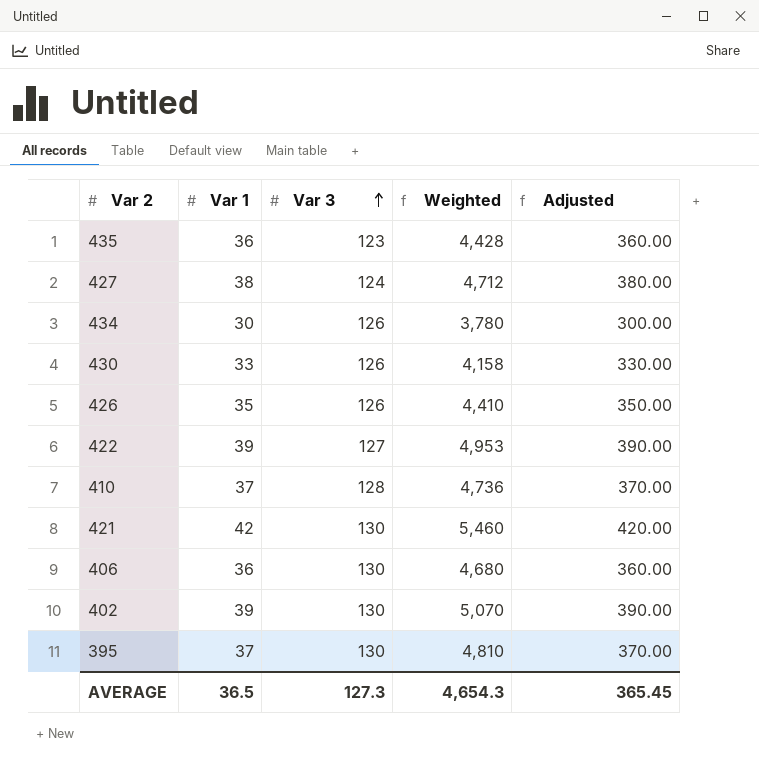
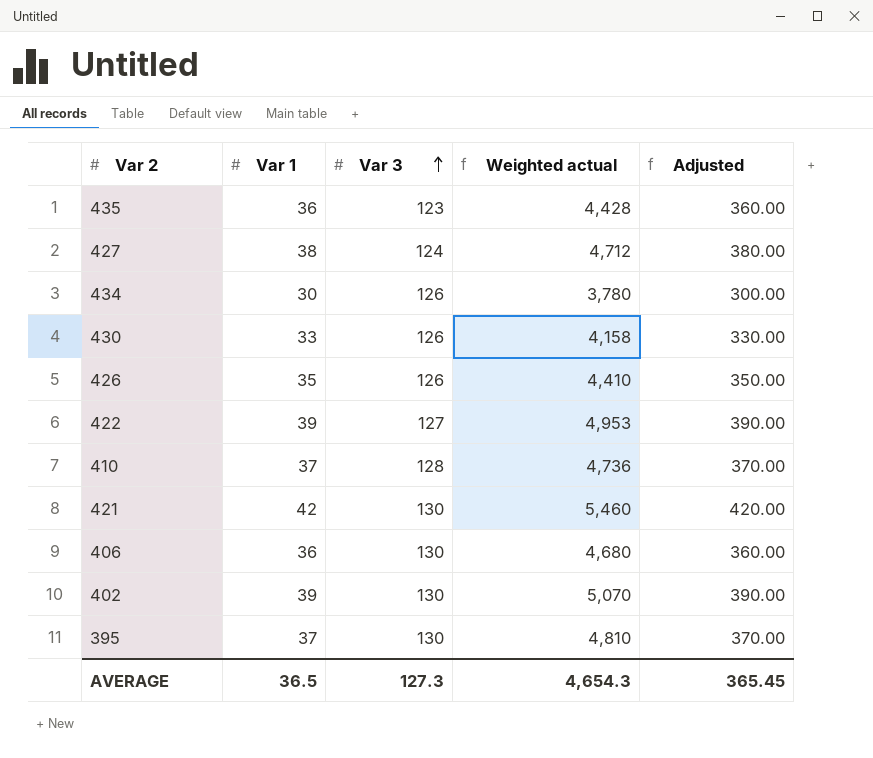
column name: Weighted -> Weighted actual

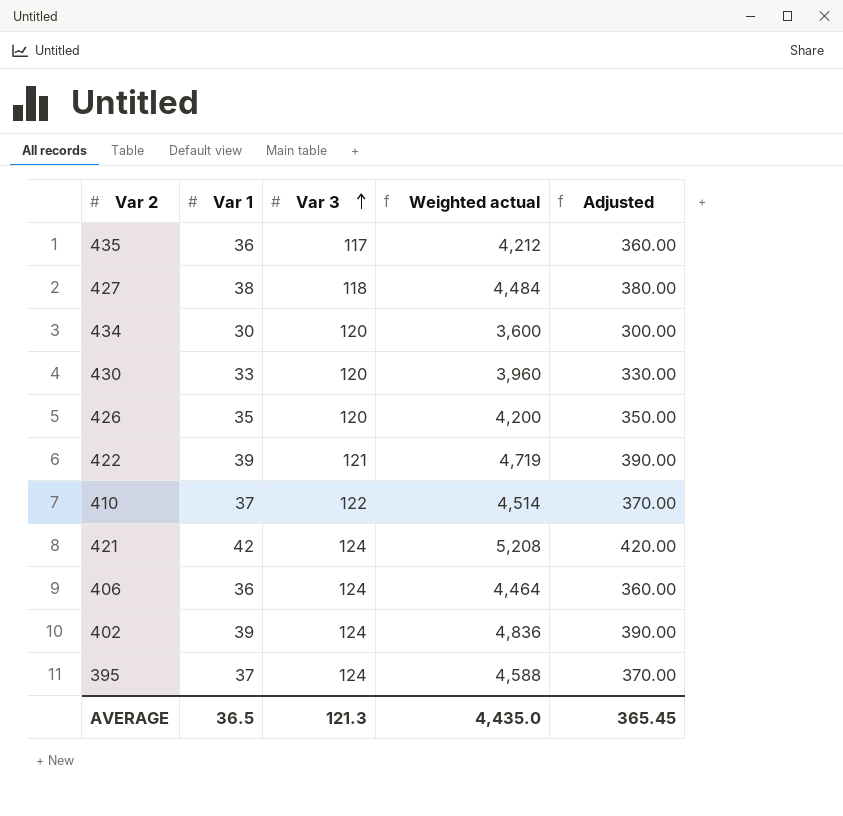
435 | Var 3: 123 -> 117
435 | Weighted actual: 4,428 -> 4,212
427 | Var 3: 124 -> 118
427 | Weighted actual: 4,712 -> 4,484
434 | Var 3: 126 -> 120
434 | Weighted actual: 3,780 -> 3,600
430 | Var 3: 126 -> 120
430 | Weighted actual: 4,158 -> 3,960
426 | Var 3: 126 -> 120
426 | Weighted actual: 4,410 -> 4,200
422 | Var 3: 127 -> 121
422 | Weighted actual: 4,953 -> 4,719
410 | Var 3: 128 -> 122
410 | Weighted actual: 4,736 -> 4,514
421 | Var 3: 130 -> 124
421 | Weighted actual: 5,460 -> 5,208
406 | Var 3: 130 -> 124
406 | Weighted actual: 4,680 -> 4,464
402 | Var 3: 130 -> 124
402 | Weighted actual: 5,070 -> 4,836
395 | Var 3: 130 -> 124
395 | Weighted actual: 4,810 -> 4,588
AVERAGE | Var 3: 127.3 -> 121.3
AVERAGE | Weighted actual: 4,654.3 -> 4,435.0

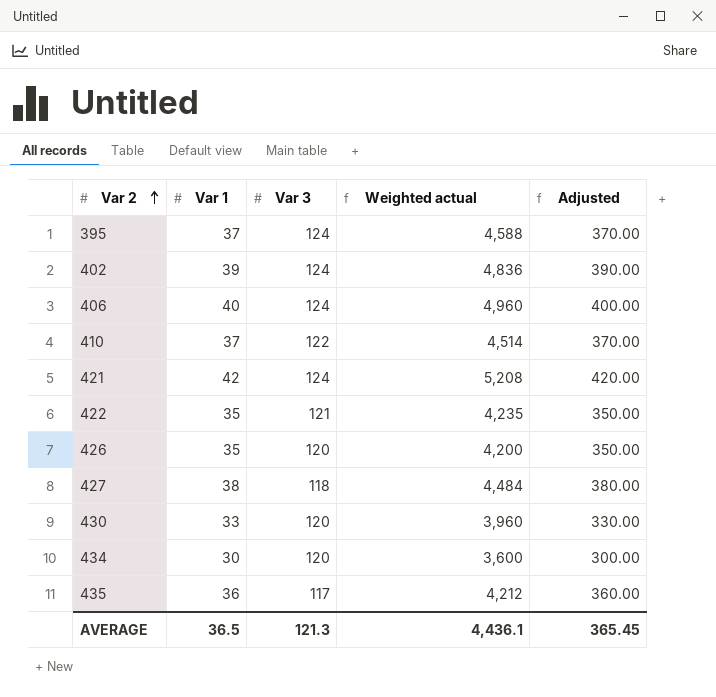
row order: Var 3 ascending -> Var 2 ascending
406 | Var 1: 36 -> 40
406 | Weighted actual: 4,464 -> 4,960
406 | Adjusted: 360.00 -> 400.00
422 | Var 1: 39 -> 35
422 | Weighted actual: 4,719 -> 4,235
422 | Adjusted: 390.00 -> 350.00
AVERAGE | Weighted actual: 4,435.0 -> 4,436.1

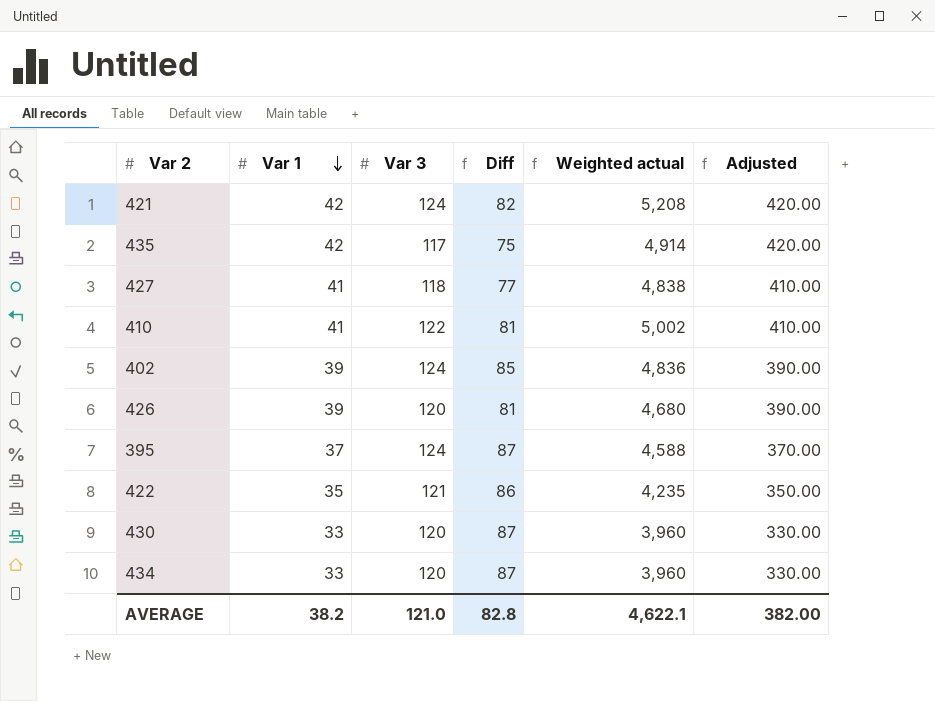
row order: Var 2 ascending -> Var 1 descending
column Diff | formula: none -> [Var 3] - [Var 1]
row 406: 40 | 124 | 4,960 | 400.00 -> none
435 | Var 1: 36 -> 42
435 | Weighted actual: 4,212 -> 4,914
435 | Adjusted: 360.00 -> 420.00
427 | Var 1: 38 -> 41
427 | Weighted actual: 4,484 -> 4,838
427 | Adjusted: 380.00 -> 410.00
410 | Var 1: 37 -> 41
410 | Weighted actual: 4,514 -> 5,002
410 | Adjusted: 370.00 -> 410.00
426 | Var 1: 35 -> 39
426 | Weighted actual: 4,200 -> 4,680
426 | Adjusted: 350.00 -> 390.00
434 | Var 1: 30 -> 33
434 | Weighted actual: 3,600 -> 3,960
434 | Adjusted: 300.00 -> 330.00
AVERAGE | Var 1: 36.5 -> 38.2
AVERAGE | Var 3: 121.3 -> 121.0
AVERAGE | Weighted actual: 4,436.1 -> 4,622.1
AVERAGE | Adjusted: 365.45 -> 382.00

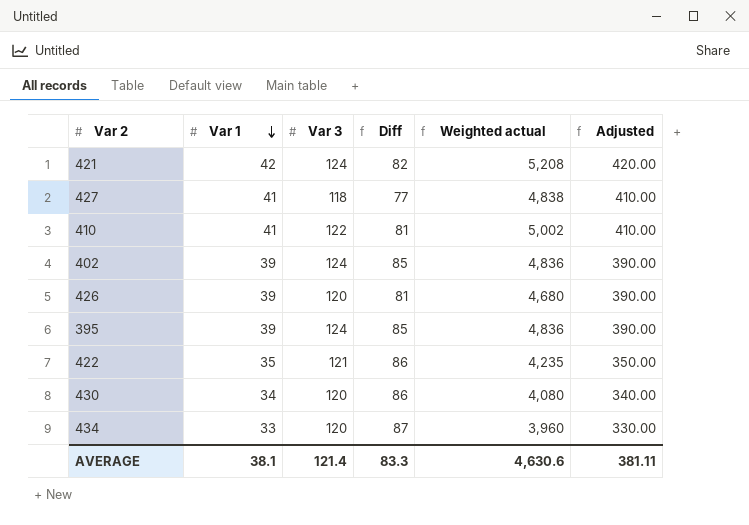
row 435: 42 | 117 | 75 | 4,914 | 420.00 -> none
395 | Var 1: 37 -> 39
395 | Diff: 87 -> 85
395 | Weighted actual: 4,588 -> 4,836
395 | Adjusted: 370.00 -> 390.00
430 | Var 1: 33 -> 34
430 | Diff: 87 -> 86
430 | Weighted actual: 3,960 -> 4,080
430 | Adjusted: 330.00 -> 340.00
AVERAGE | Var 1: 38.2 -> 38.1
AVERAGE | Var 3: 121.0 -> 121.4
AVERAGE | Diff: 82.8 -> 83.3
AVERAGE | Weighted actual: 4,622.1 -> 4,630.6
AVERAGE | Adjusted: 382.00 -> 381.11

